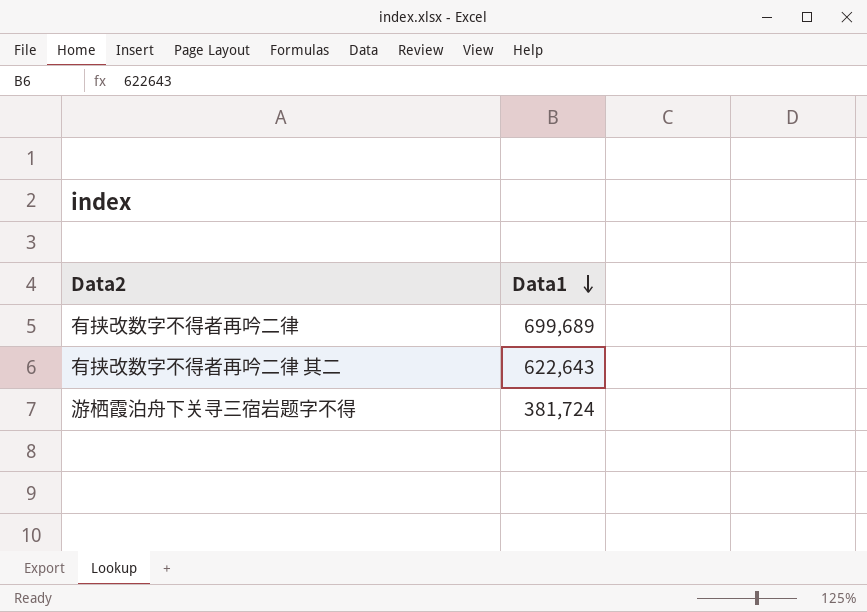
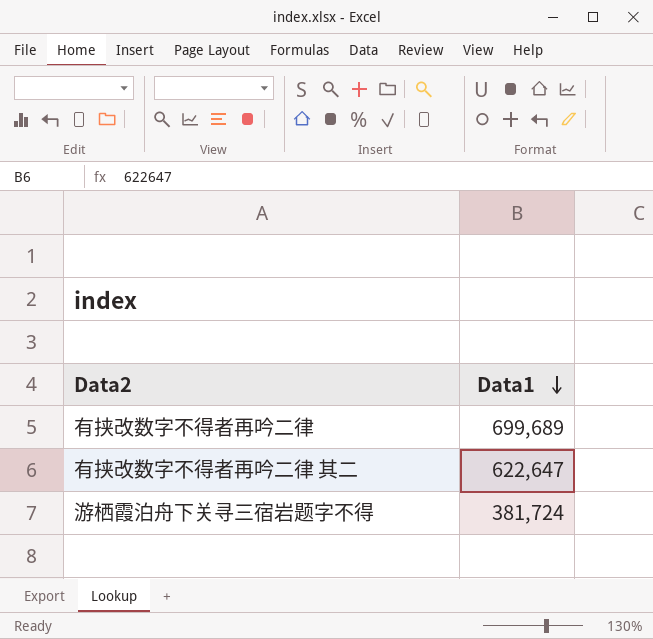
有挟改数字不得者再吟二律 其二 | Data1: 622,643 -> 622,647

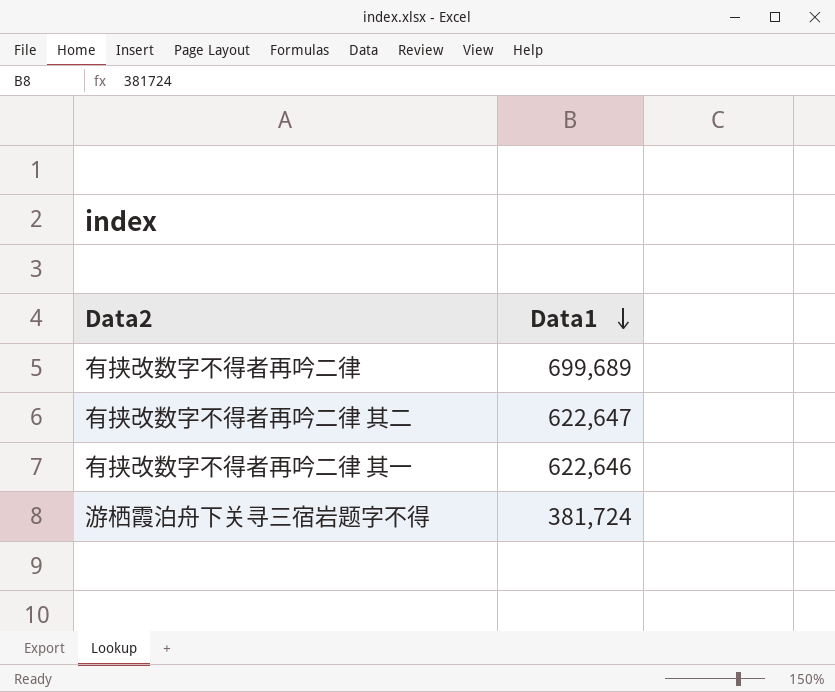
row 有挟改数字不得者再吟二律 其一: none -> 622,646

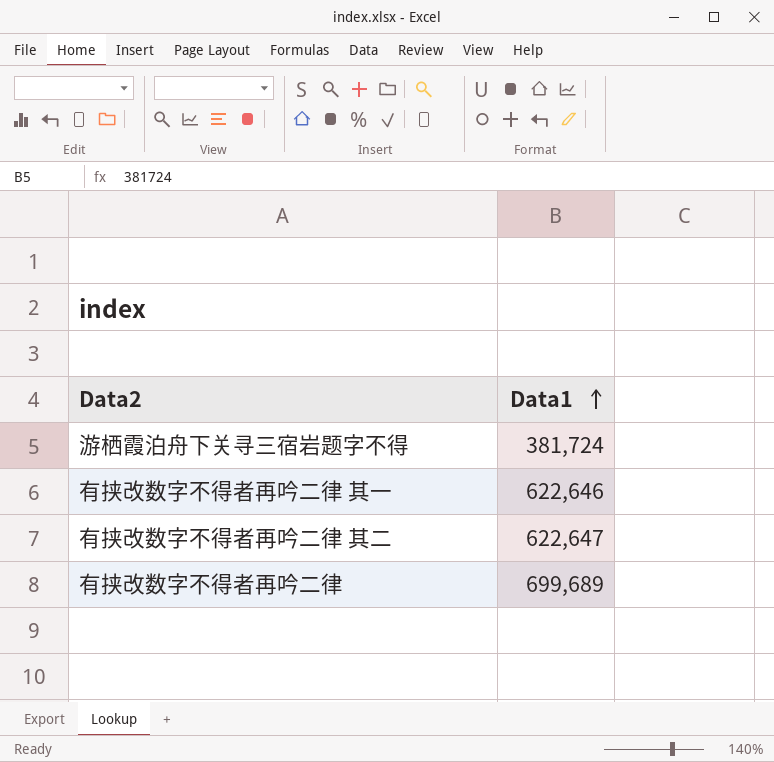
row order: Data1 descending -> Data1 ascending

